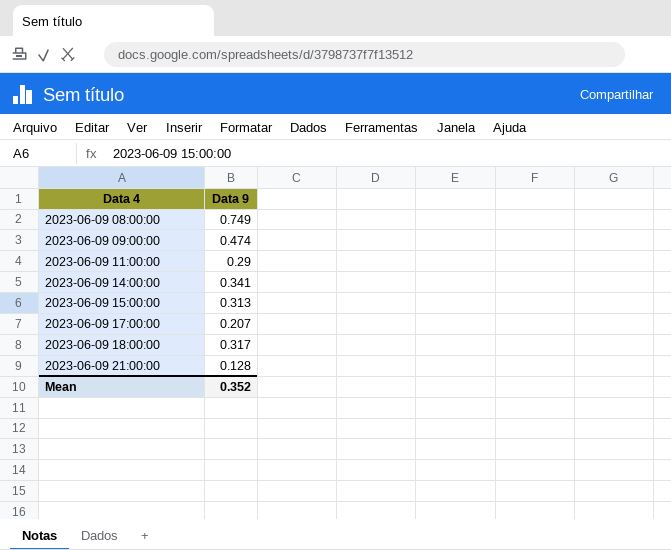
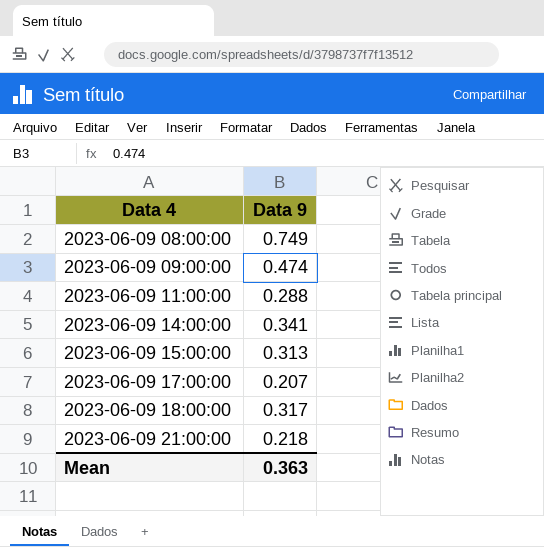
2023-06-09 11:00:00 | Data 9: 0.29 -> 0.288
2023-06-09 21:00:00 | Data 9: 0.128 -> 0.218
Mean | Data 9: 0.352 -> 0.363

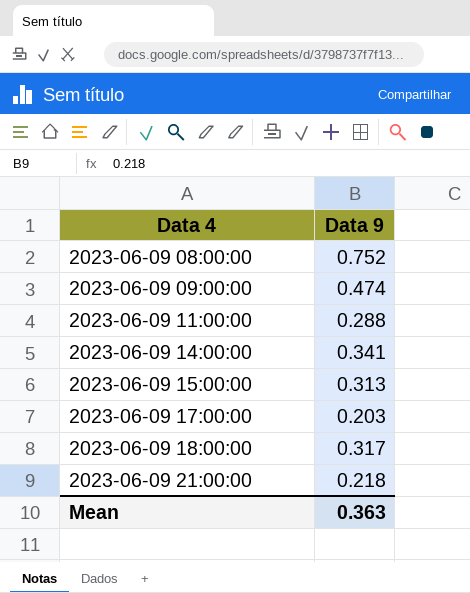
2023-06-09 08:00:00 | Data 9: 0.749 -> 0.752
2023-06-09 17:00:00 | Data 9: 0.207 -> 0.203

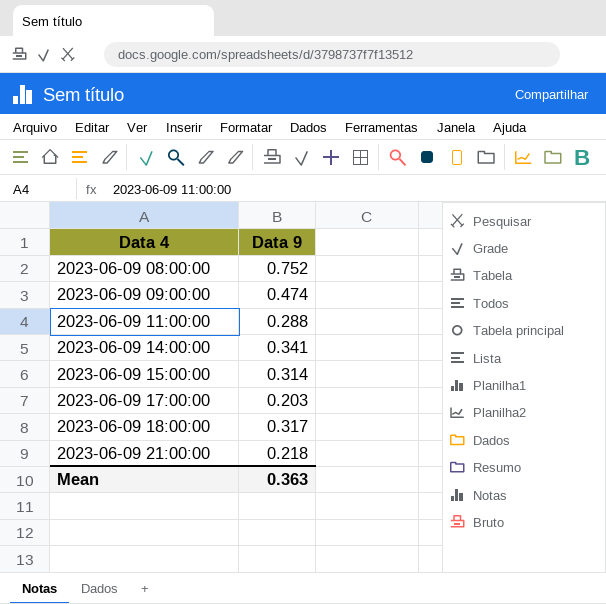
2023-06-09 15:00:00 | Data 9: 0.313 -> 0.314

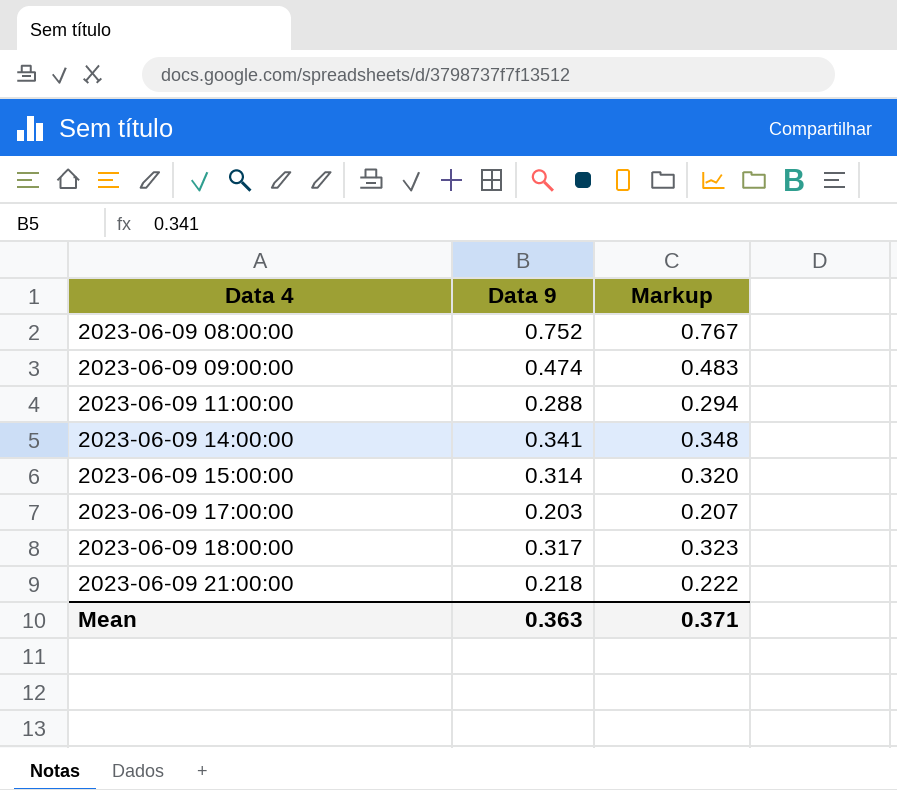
column Markup | formula: none -> [Data 9] * 1.02

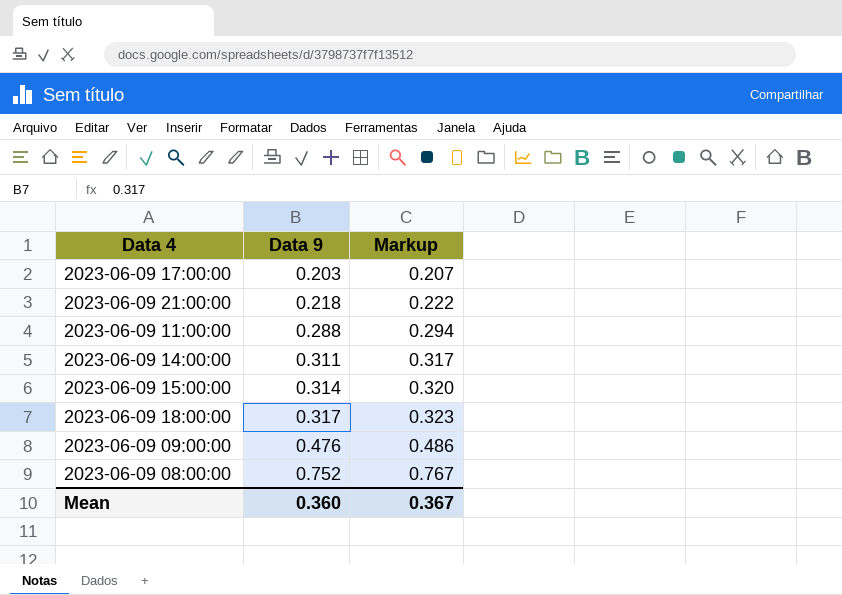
row order: Data 4 ascending -> Data 9 ascending
2023-06-09 14:00:00 | Data 9: 0.341 -> 0.311
2023-06-09 14:00:00 | Markup: 0.348 -> 0.317
2023-06-09 09:00:00 | Data 9: 0.474 -> 0.476
2023-06-09 09:00:00 | Markup: 0.483 -> 0.486
Mean | Data 9: 0.363 -> 0.360
Mean | Markup: 0.371 -> 0.367

